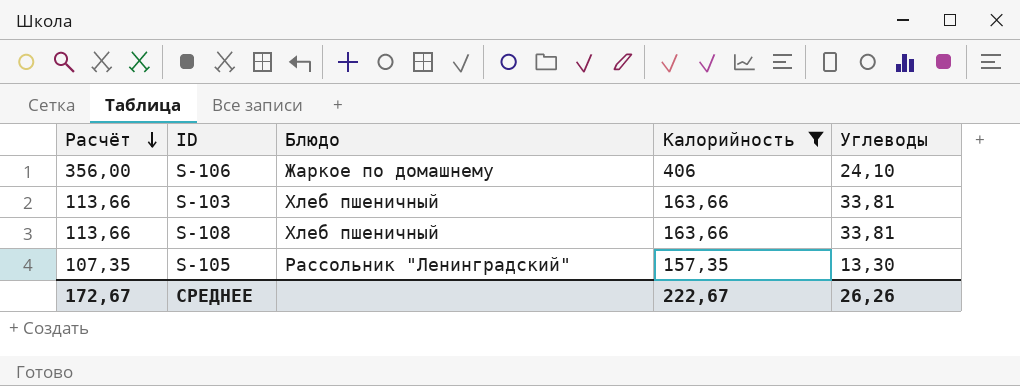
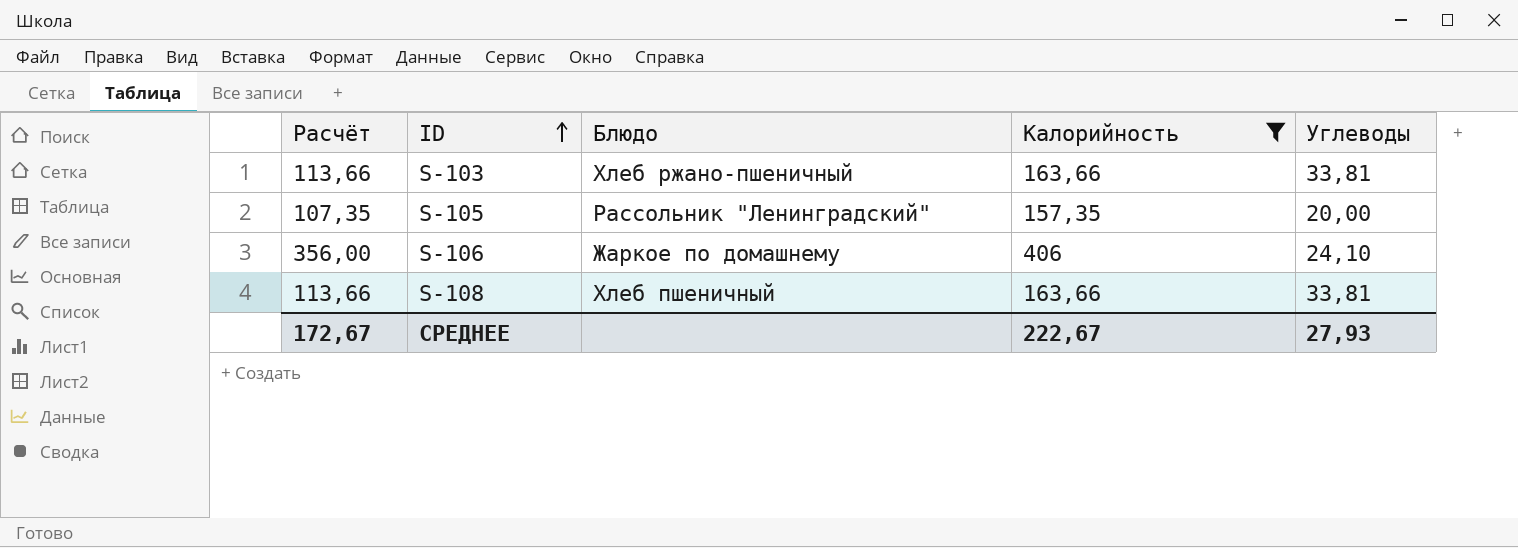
row order: Расчёт descending -> ID ascending
S-103 | Блюдо: Хлеб пшеничный -> Хлеб ржано-пшеничный
S-105 | Углеводы: 13,30 -> 20,00
СРЕДНЕЕ | Углеводы: 26,26 -> 27,93

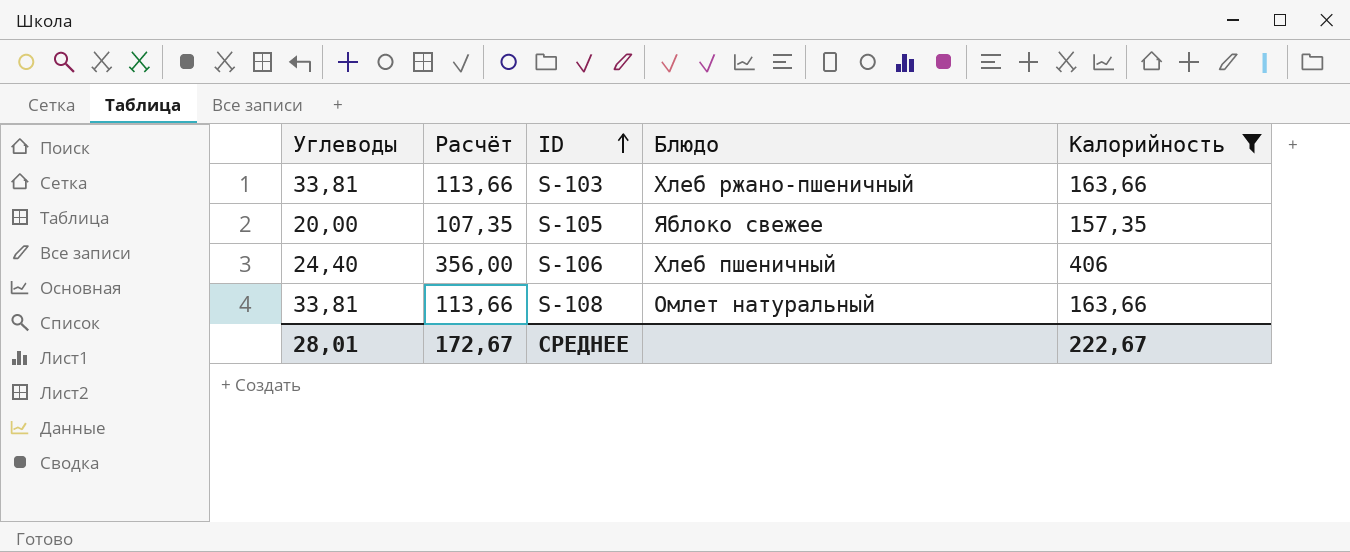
column Углеводы | position: 5 -> 1
S-105 | Блюдо: Рассольник "Ленинградский" -> Яблоко свежее
S-106 | Углеводы: 24,10 -> 24,40
S-106 | Блюдо: Жаркое по домашнему -> Хлеб пшеничный
S-108 | Блюдо: Хлеб пшеничный -> Омлет натуральный
СРЕДНЕЕ | Углеводы: 27,93 -> 28,01

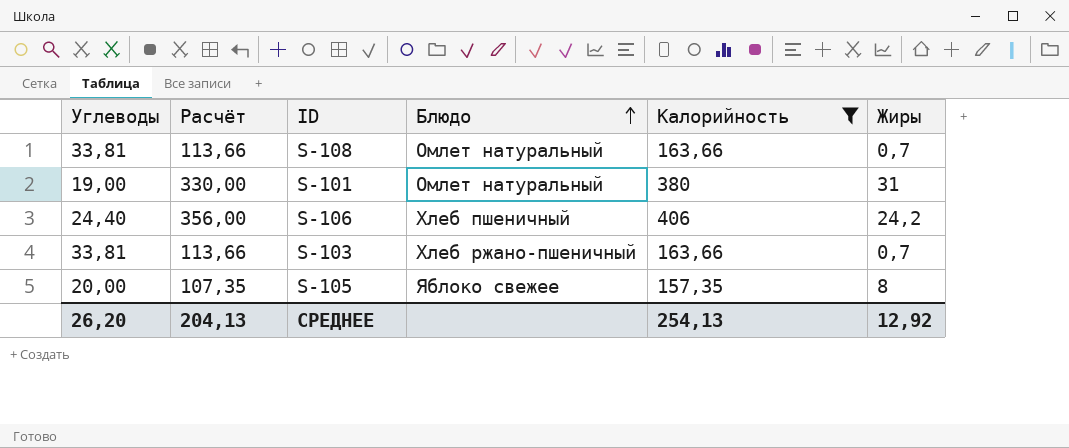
row order: ID ascending -> Блюдо ascending
column Жиры | position: none -> 6
row S-101: none -> 19,00 | 330,00 | Омлет натуральный | 380 | 31
СРЕДНЕЕ | Углеводы: 28,01 -> 26,20
СРЕДНЕЕ | Расчёт: 172,67 -> 204,13
СРЕДНЕЕ | Калорийность: 222,67 -> 254,13

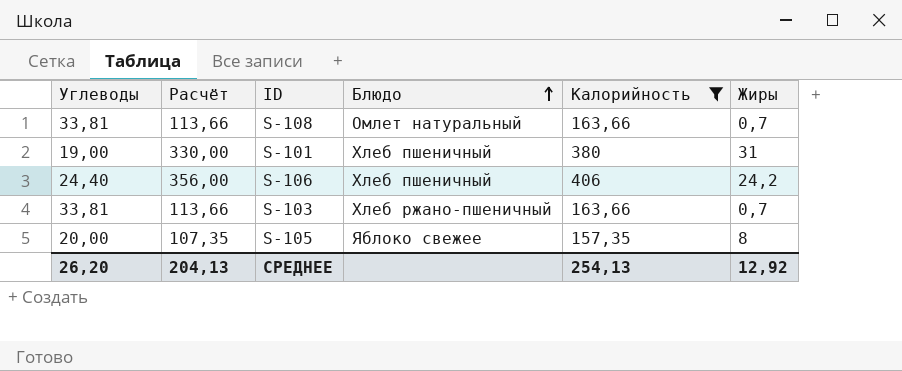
S-101 | Блюдо: Омлет натуральный -> Хлеб пшеничный

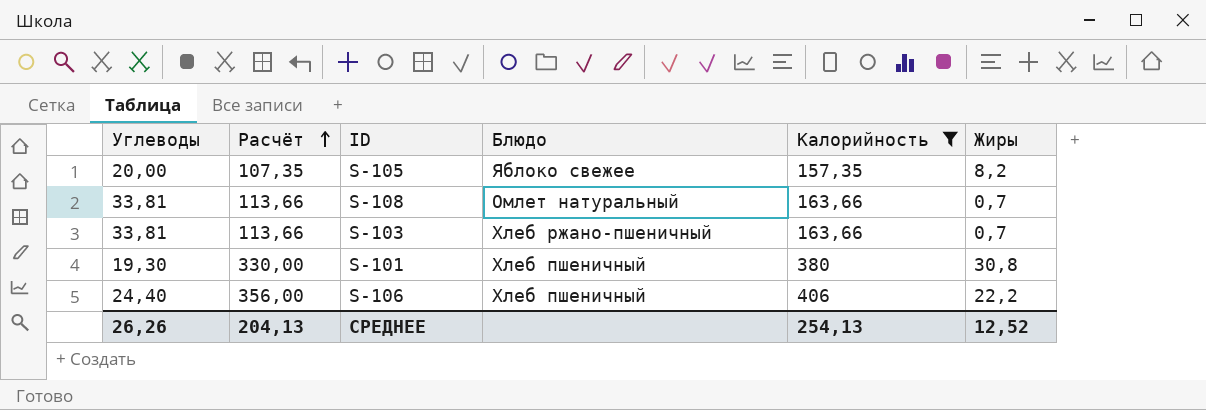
row order: Блюдо ascending -> Расчёт ascending
S-105 | Жиры: 8 -> 8,2
S-101 | Углеводы: 19,00 -> 19,30
S-101 | Жиры: 31 -> 30,8
S-106 | Жиры: 24,2 -> 22,2
СРЕДНЕЕ | Углеводы: 26,20 -> 26,26
СРЕДНЕЕ | Жиры: 12,92 -> 12,52

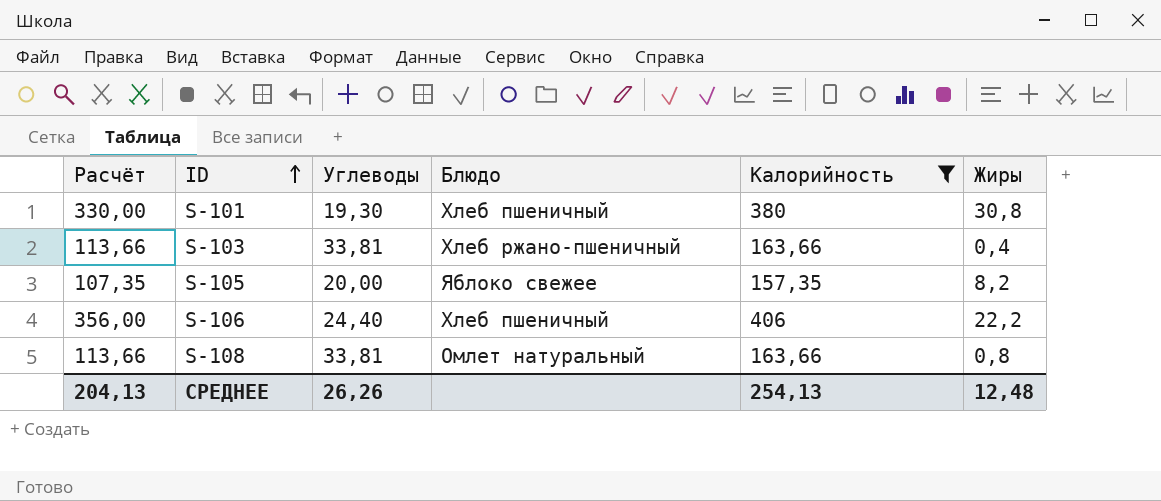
row order: Расчёт ascending -> ID ascending
column Углеводы | position: 1 -> 3
S-103 | Жиры: 0,7 -> 0,4
S-108 | Жиры: 0,7 -> 0,8
СРЕДНЕЕ | Жиры: 12,52 -> 12,48

